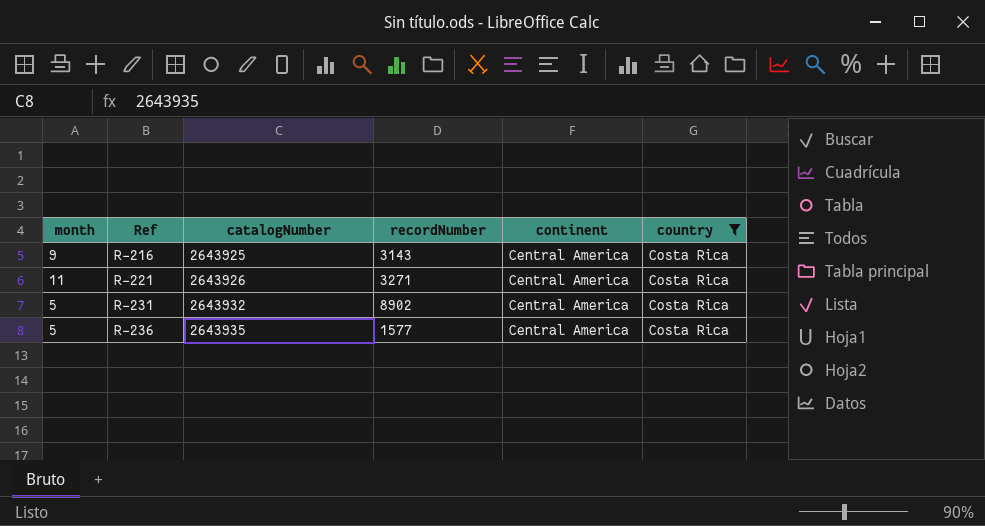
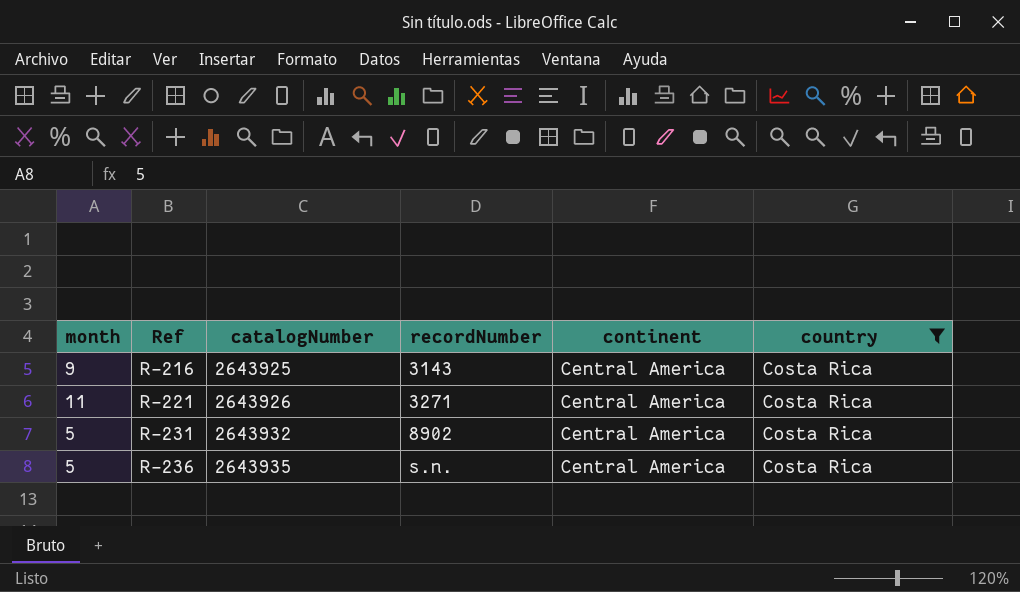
R-236 | recordNumber: 1577 -> s.n.

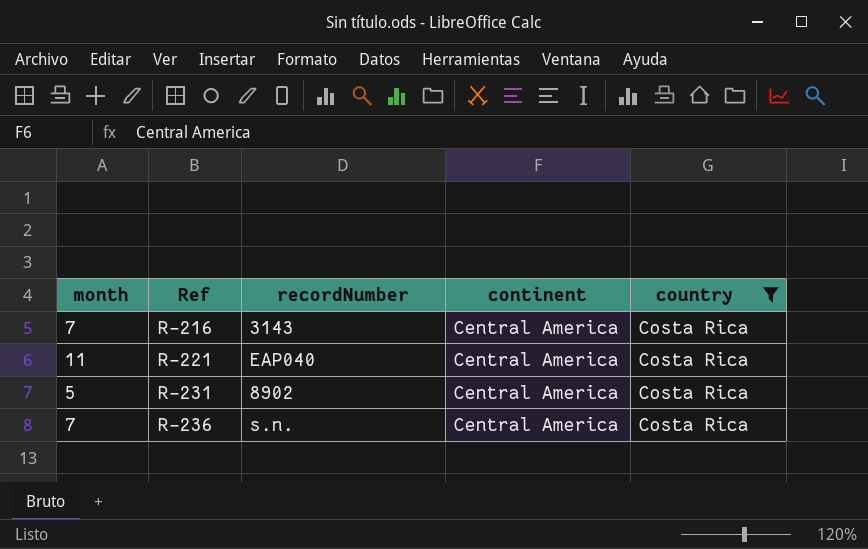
column catalogNumber | position: 3 -> none
R-216 | month: 9 -> 7
R-221 | recordNumber: 3271 -> EAP040
R-236 | month: 5 -> 7

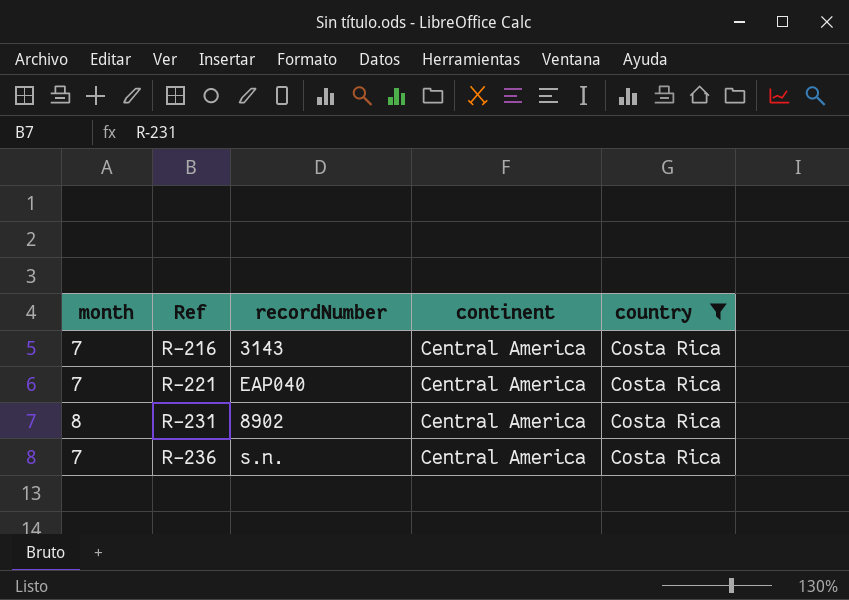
R-221 | month: 11 -> 7
R-231 | month: 5 -> 8

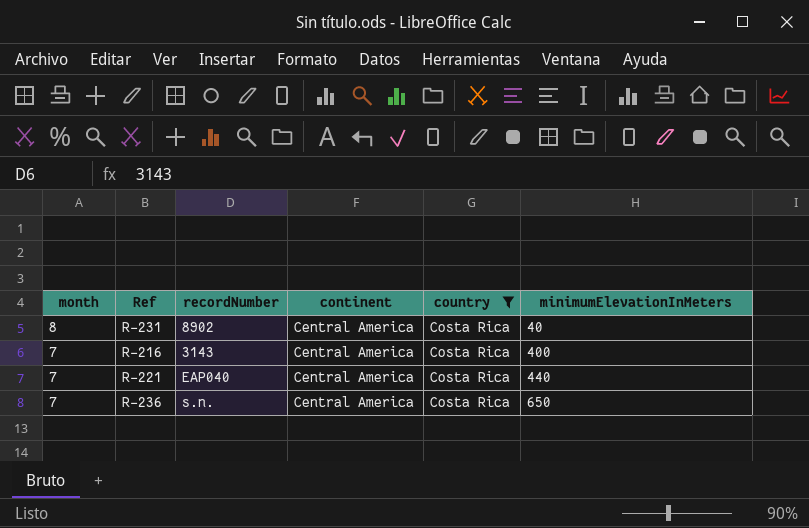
row order: Ref ascending -> month descending
column minimumElevationInMeters | position: none -> 6

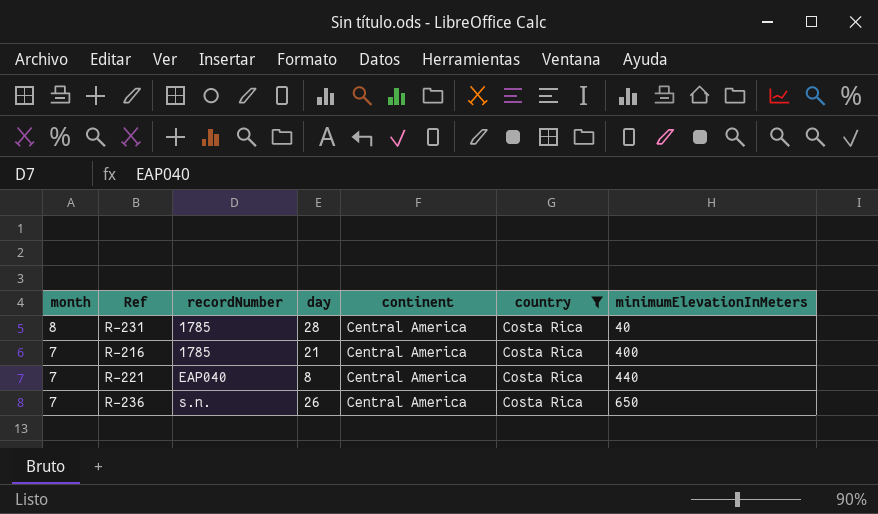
column day | position: none -> 4
R-231 | recordNumber: 8902 -> 1785
R-216 | recordNumber: 3143 -> 1785

